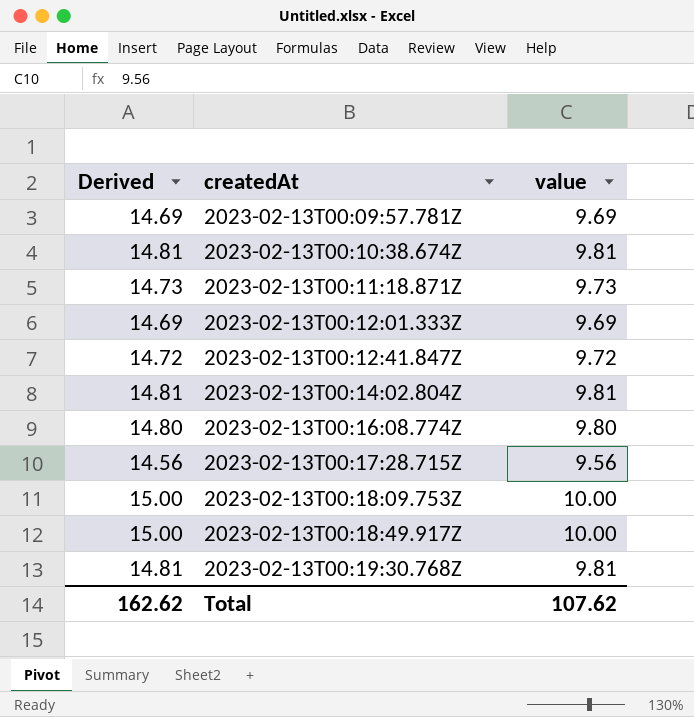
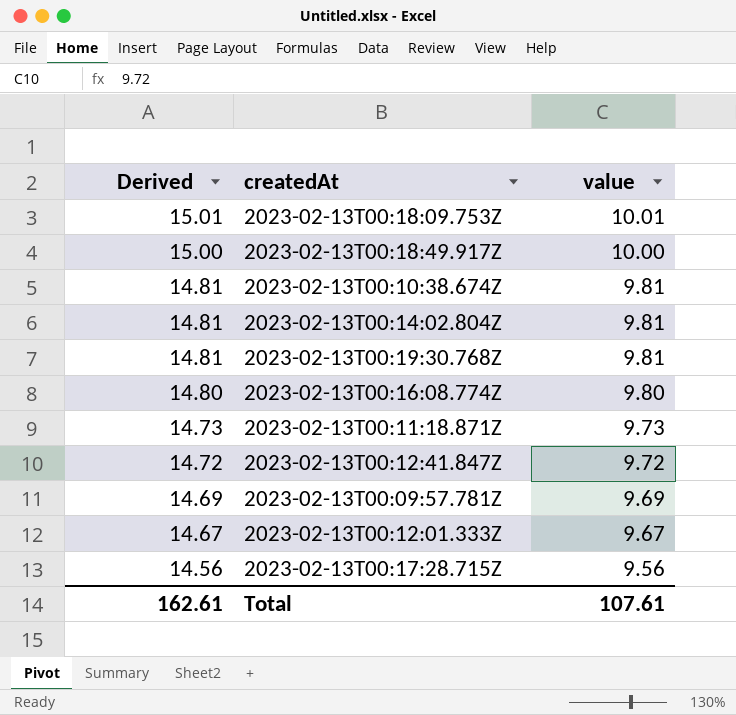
row order: createdAt ascending -> Derived descending
2023-02-13T00:18:09.753Z | Derived: 15.00 -> 15.01
2023-02-13T00:18:09.753Z | value: 10.00 -> 10.01
2023-02-13T00:12:01.333Z | Derived: 14.69 -> 14.67
2023-02-13T00:12:01.333Z | value: 9.69 -> 9.67
Total | Derived: 162.62 -> 162.61
Total | value: 107.62 -> 107.61

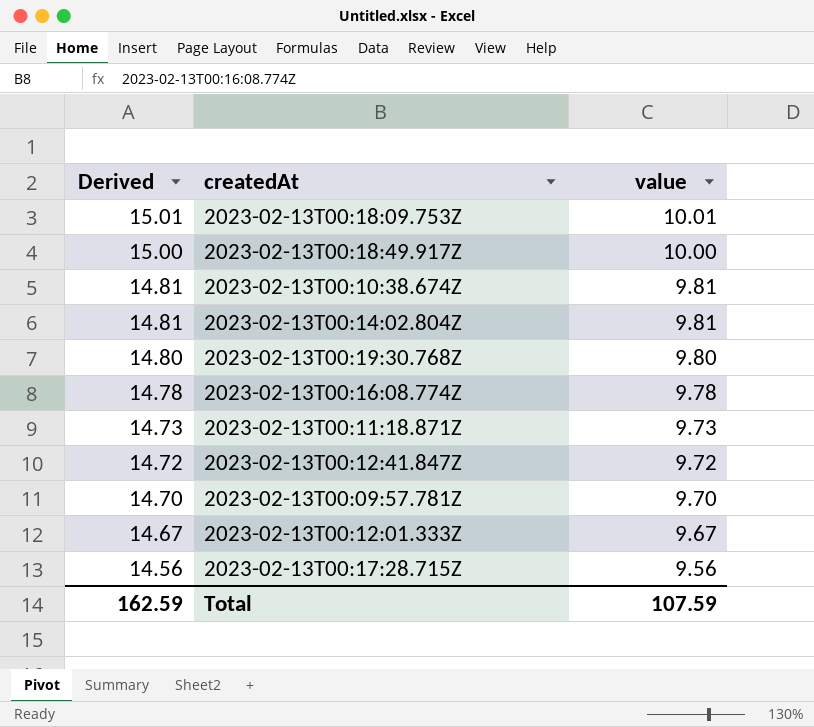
2023-02-13T00:19:30.768Z | Derived: 14.81 -> 14.80
2023-02-13T00:19:30.768Z | value: 9.81 -> 9.80
2023-02-13T00:16:08.774Z | Derived: 14.80 -> 14.78
2023-02-13T00:16:08.774Z | value: 9.80 -> 9.78
2023-02-13T00:09:57.781Z | Derived: 14.69 -> 14.70
2023-02-13T00:09:57.781Z | value: 9.69 -> 9.70
Total | Derived: 162.61 -> 162.59
Total | value: 107.61 -> 107.59

